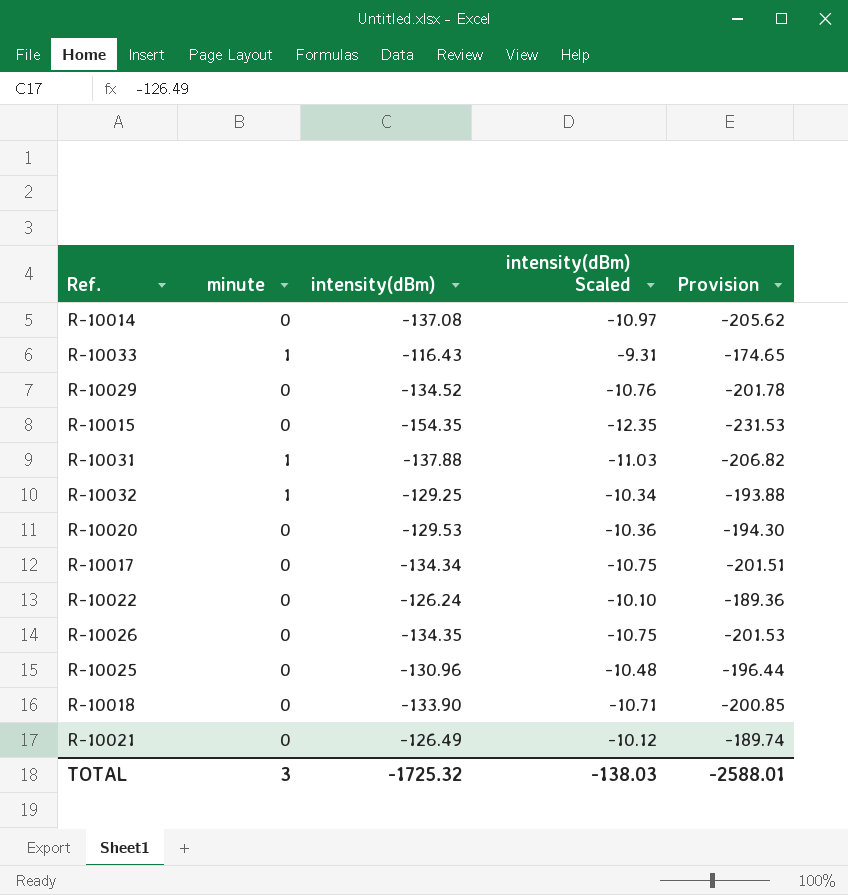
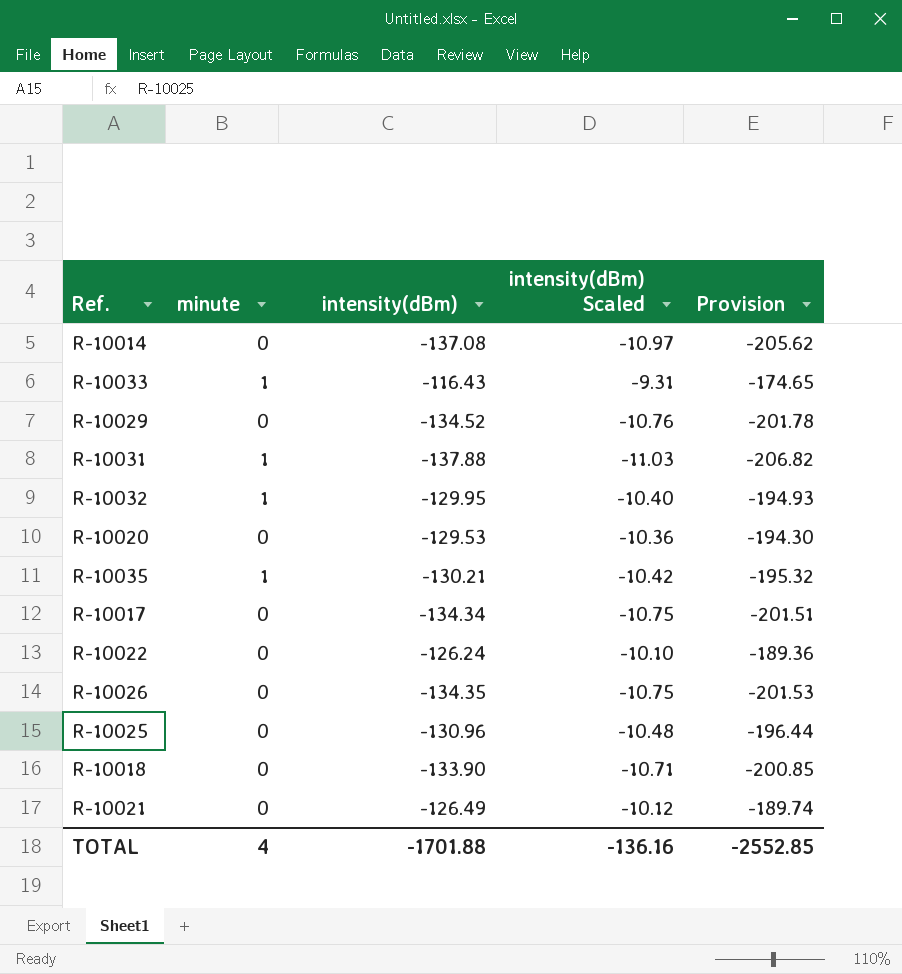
row R-10015: 0 | -154.35 | -12.35 | -231.53 -> none
R-10032 | intensity(dBm): -129.25 -> -129.95
R-10032 | intensity(dBm) Scaled: -10.34 -> -10.40
R-10032 | Provision: -193.88 -> -194.93
row R-10035: none -> 1 | -130.21 | -10.42 | -195.32
TOTAL | minute: 3 -> 4
TOTAL | intensity(dBm): -1725.32 -> -1701.88
TOTAL | intensity(dBm) Scaled: -138.03 -> -136.16
TOTAL | Provision: -2588.01 -> -2552.85

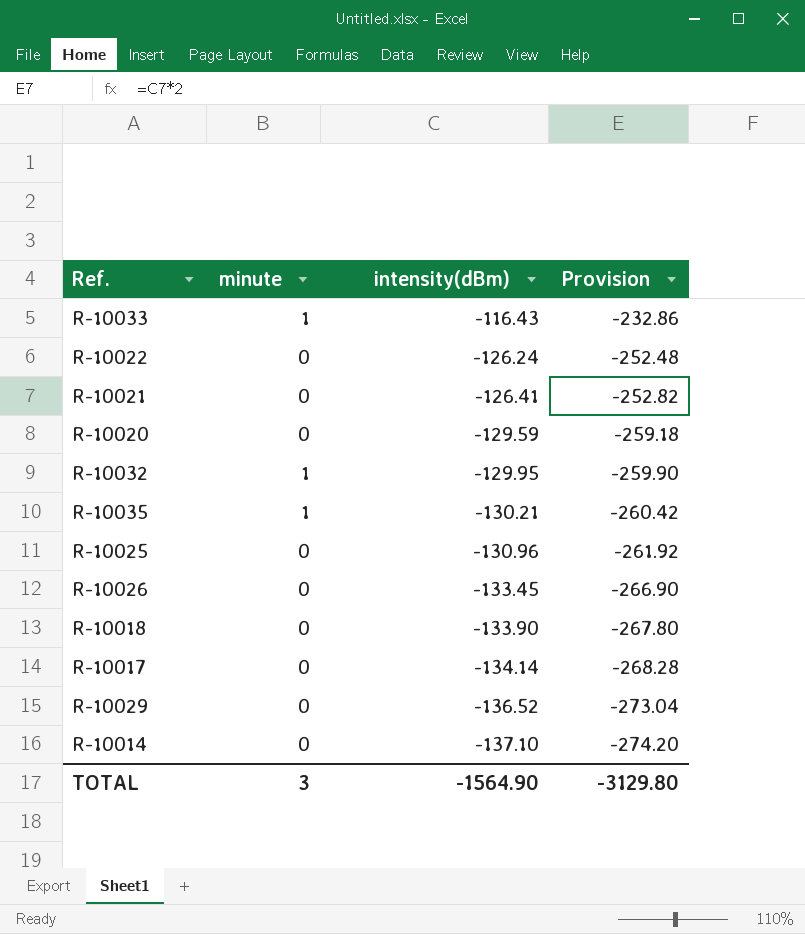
row order: none -> intensity(dBm) descending
column intensity(dBm) Scaled | formula: [intensity(dBm)] * 0.08 -> none
column Provision | formula: [intensity(dBm)] * 1.5 -> [intensity(dBm)] * 2
row R-10031: 1 | -137.88 | -11.03 | -206.82 -> none
R-10021 | intensity(dBm): -126.49 -> -126.41
R-10020 | intensity(dBm): -129.53 -> -129.59
R-10026 | intensity(dBm): -134.35 -> -133.45
R-10017 | intensity(dBm): -134.34 -> -134.14
R-10029 | intensity(dBm): -134.52 -> -136.52
R-10014 | intensity(dBm): -137.08 -> -137.10
TOTAL | minute: 4 -> 3
TOTAL | intensity(dBm): -1701.88 -> -1564.90
TOTAL | Provision: -2552.85 -> -3129.80

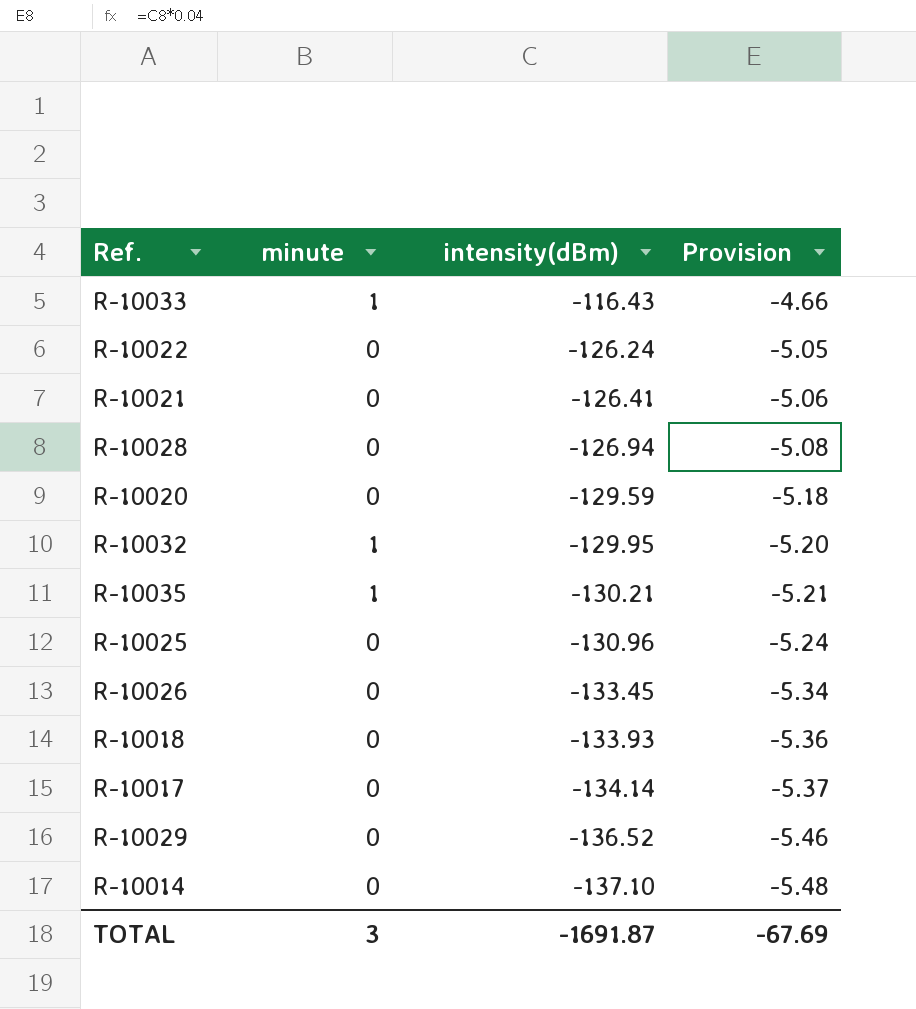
column Provision | formula: [intensity(dBm)] * 2 -> [intensity(dBm)] * 0.04
row R-10028: none -> 0 | -126.94 | -5.08
R-10018 | intensity(dBm): -133.90 -> -133.93
TOTAL | intensity(dBm): -1564.90 -> -1691.87
TOTAL | Provision: -3129.80 -> -67.69

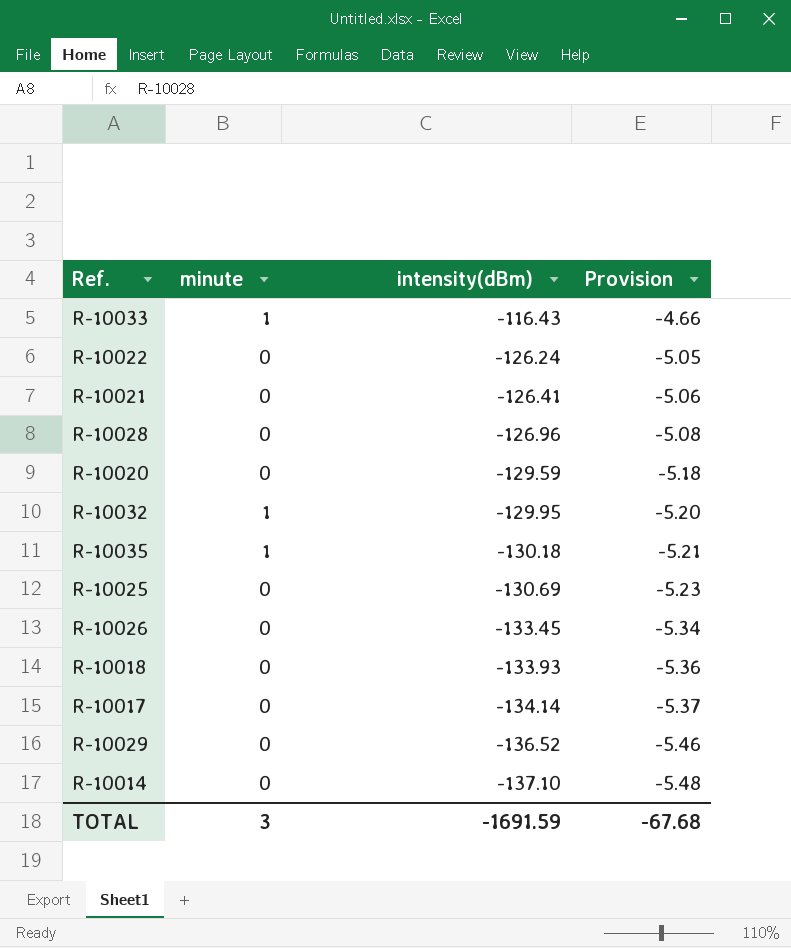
R-10028 | intensity(dBm): -126.94 -> -126.96
R-10035 | intensity(dBm): -130.21 -> -130.18
R-10025 | intensity(dBm): -130.96 -> -130.69
R-10025 | Provision: -5.24 -> -5.23
TOTAL | intensity(dBm): -1691.87 -> -1691.59
TOTAL | Provision: -67.69 -> -67.68

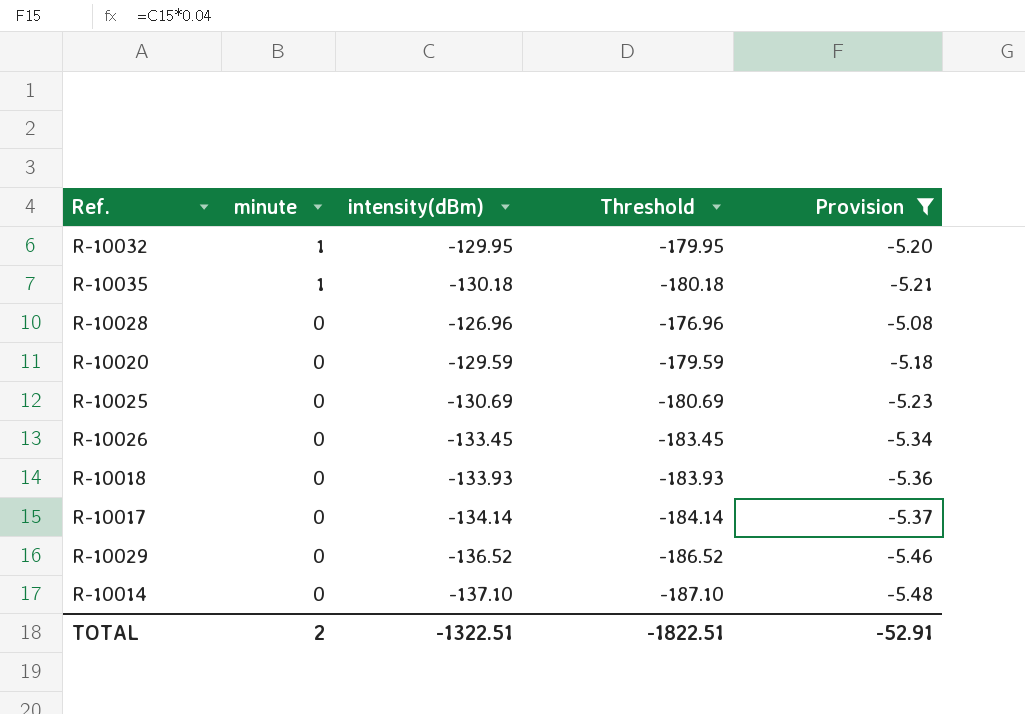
filter: none -> Provision <= -5.08
row order: intensity(dBm) descending -> minute descending
column Threshold | formula: none -> [intensity(dBm)] - 50
TOTAL | minute: 3 -> 2
TOTAL | intensity(dBm): -1691.59 -> -1322.51
TOTAL | Provision: -67.68 -> -52.91

